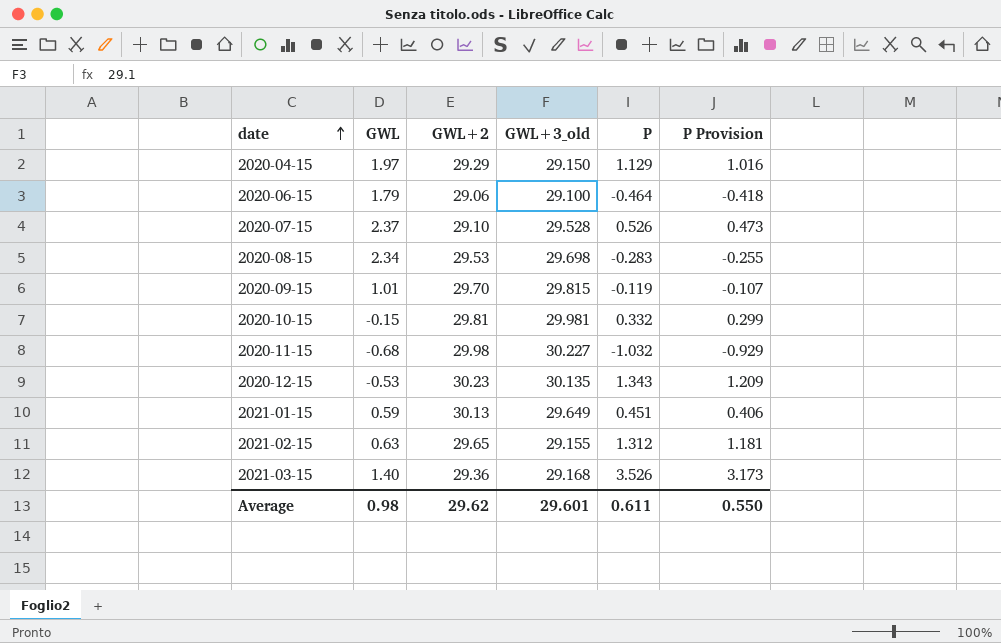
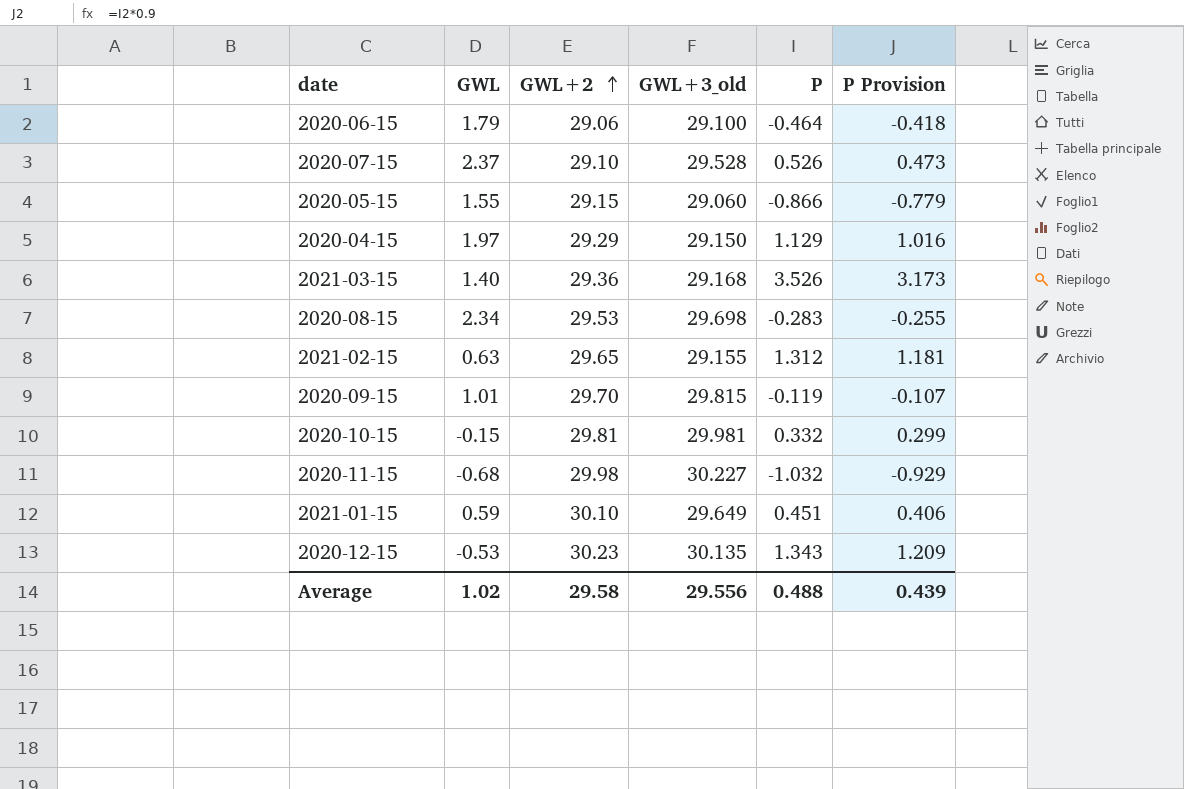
row order: date ascending -> GWL+2 ascending
row 2020-05-15: none -> 1.55 | 29.15 | 29.060 | -0.866 | -0.779
2021-01-15 | GWL+2: 30.13 -> 30.10
Average | GWL: 0.98 -> 1.02
Average | GWL+2: 29.62 -> 29.58
Average | GWL+3_old: 29.601 -> 29.556
Average | P: 0.611 -> 0.488
Average | P Provision: 0.550 -> 0.439

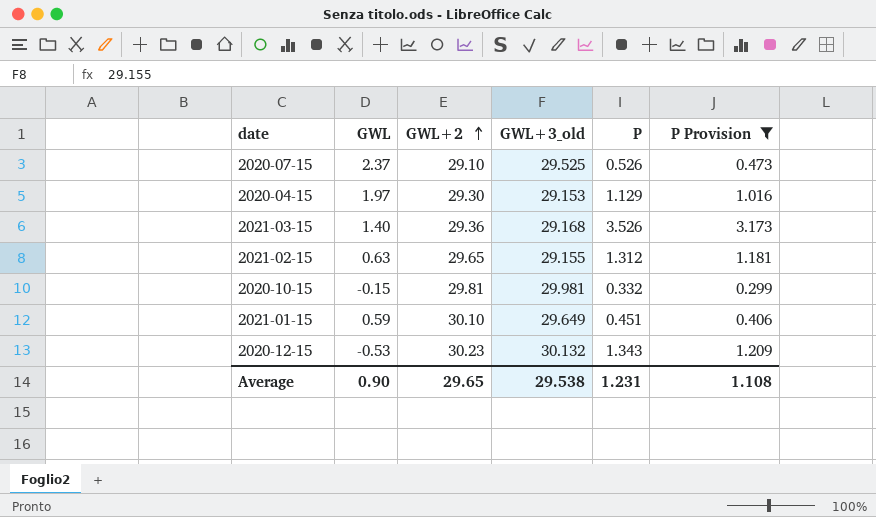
filter: none -> P Provision >= 0.299
2020-07-15 | GWL+3_old: 29.528 -> 29.525
2020-04-15 | GWL+2: 29.29 -> 29.30
2020-04-15 | GWL+3_old: 29.150 -> 29.153
2020-12-15 | GWL+3_old: 30.135 -> 30.132
Average | GWL: 1.02 -> 0.90
Average | GWL+2: 29.58 -> 29.65
Average | GWL+3_old: 29.556 -> 29.538
Average | P: 0.488 -> 1.231
Average | P Provision: 0.439 -> 1.108

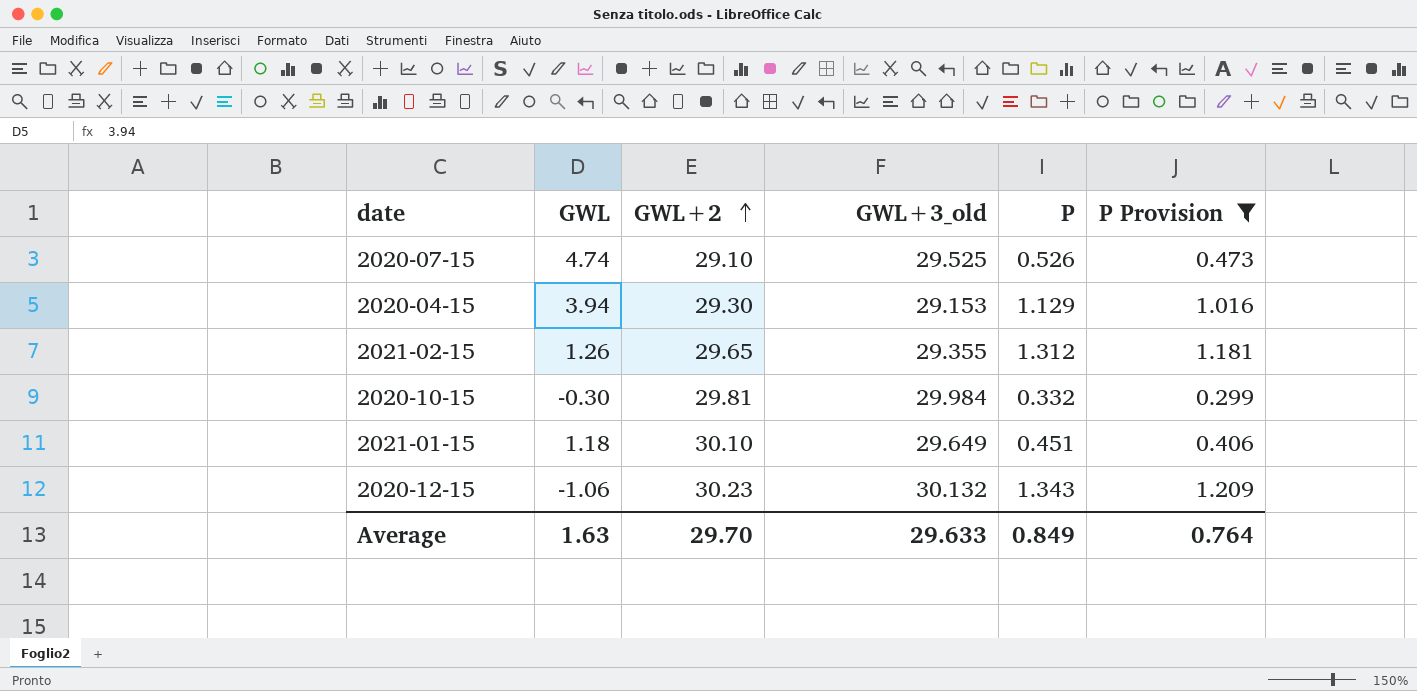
row 2021-03-15: 1.40 | 29.36 | 29.168 | 3.526 | 3.173 -> none
2020-07-15 | GWL: 2.37 -> 4.74
2020-04-15 | GWL: 1.97 -> 3.94
2021-02-15 | GWL: 0.63 -> 1.26
2021-02-15 | GWL+3_old: 29.155 -> 29.355
2020-10-15 | GWL: -0.15 -> -0.30
2020-10-15 | GWL+3_old: 29.981 -> 29.984
2021-01-15 | GWL: 0.59 -> 1.18
2020-12-15 | GWL: -0.53 -> -1.06
Average | GWL: 0.90 -> 1.63
Average | GWL+2: 29.65 -> 29.70
Average | GWL+3_old: 29.538 -> 29.633
Average | P: 1.231 -> 0.849
Average | P Provision: 1.108 -> 0.764

